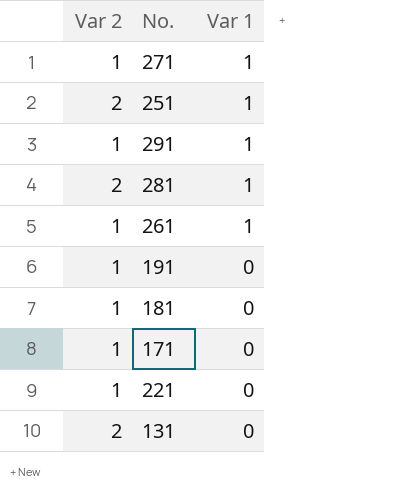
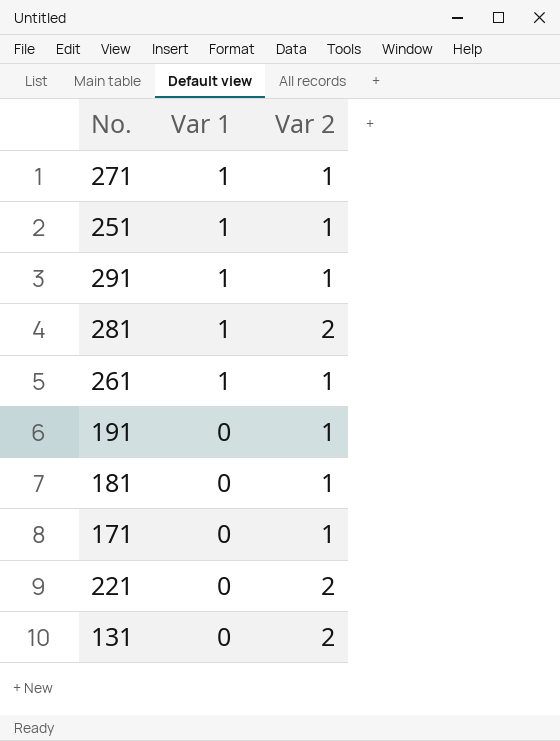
column Var 2 | position: 1 -> 3
251 | Var 2: 2 -> 1
221 | Var 2: 1 -> 2

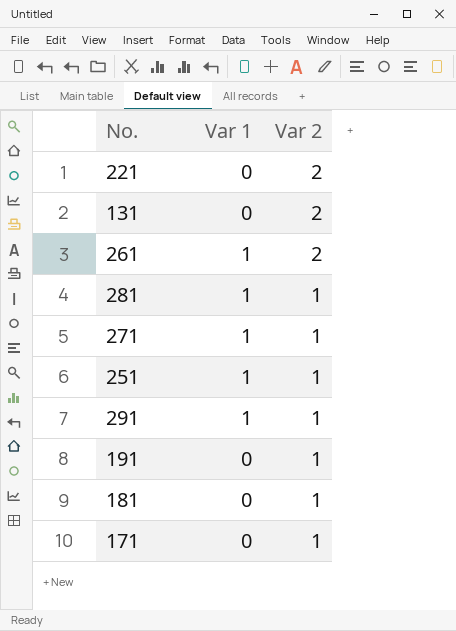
row order: Var 1 descending -> Var 2 descending
261 | Var 2: 1 -> 2
281 | Var 2: 2 -> 1

